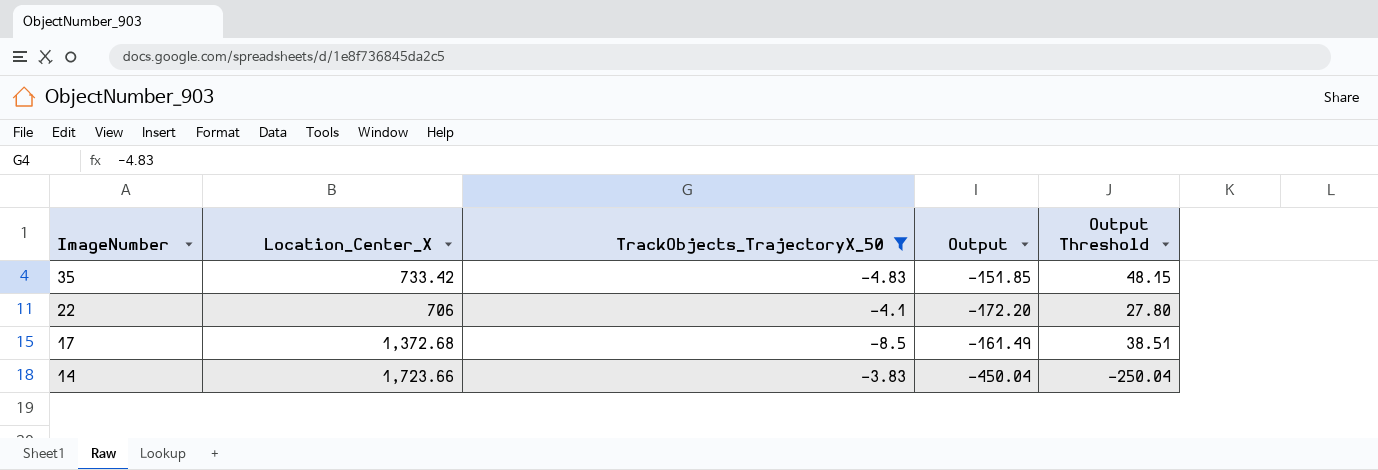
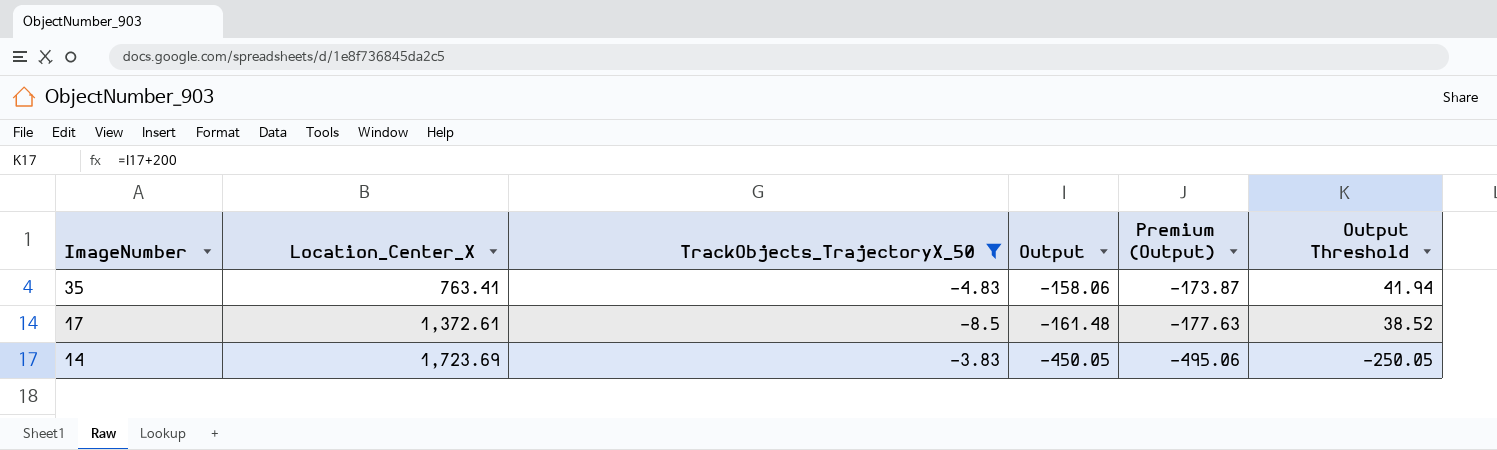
column Premium (Output) | formula: none -> [Output] * 1.1
row 22: 706 | -4.1 | -172.20 | 27.80 -> none
35 | Location_Center_X: 733.42 -> 763.41
35 | Output: -151.85 -> -158.06
35 | Output Threshold: 48.15 -> 41.94
17 | Location_Center_X: 1,372.68 -> 1,372.61
17 | Output: -161.49 -> -161.48
17 | Output Threshold: 38.51 -> 38.52
14 | Location_Center_X: 1,723.66 -> 1,723.69
14 | Output: -450.04 -> -450.05
14 | Output Threshold: -250.04 -> -250.05

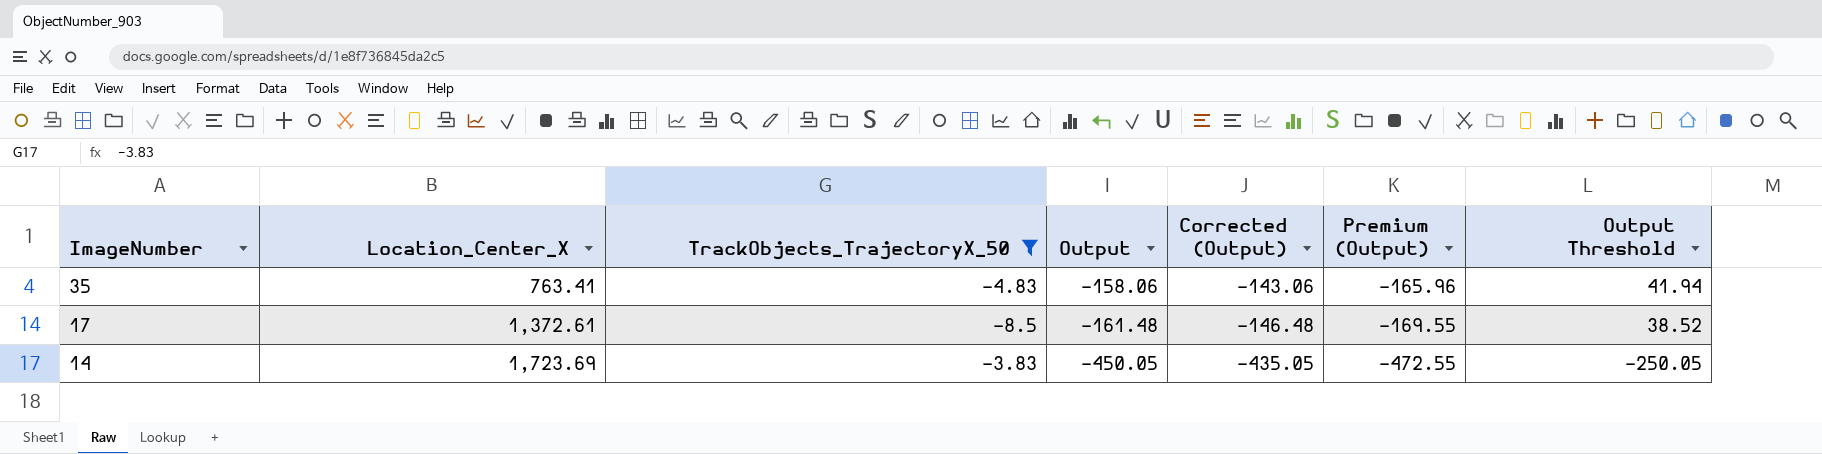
column Corrected (Output) | formula: none -> [Output] + 15
column Premium (Output) | formula: [Output] * 1.1 -> [Output] * 1.05

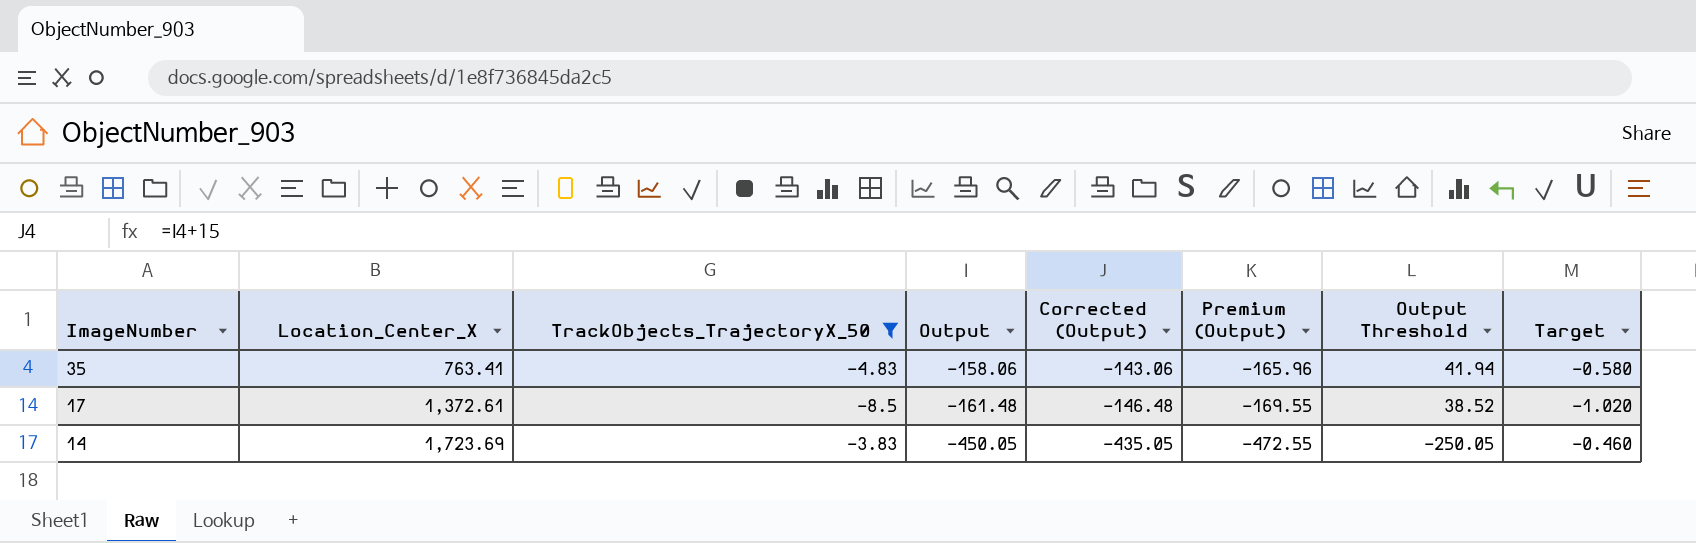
column Target | formula: none -> [TrackObjects_TrajectoryX_50] * 0.12

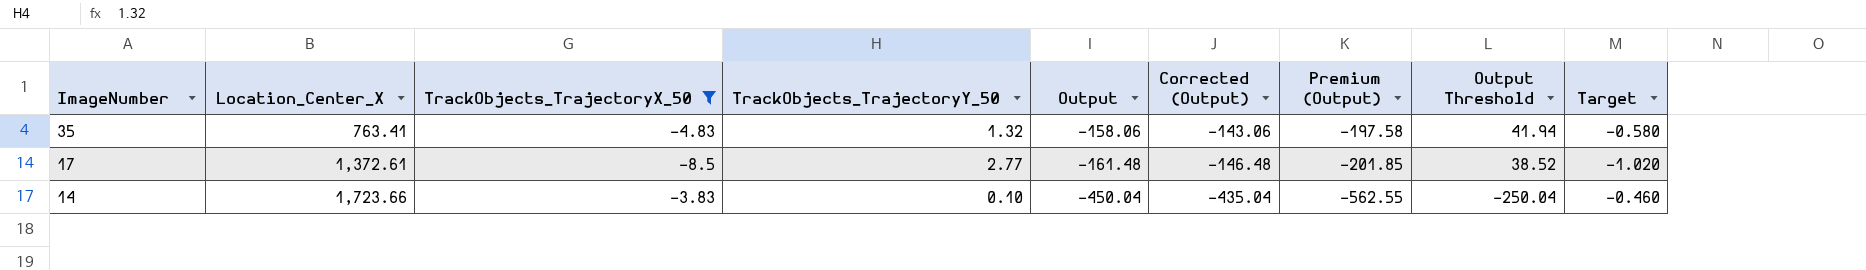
column TrackObjects_TrajectoryY_50 | position: none -> 4
column Premium (Output) | formula: [Output] * 1.05 -> [Output] * 1.25
14 | Location_Center_X: 1,723.69 -> 1,723.66
14 | Output: -450.05 -> -450.04
14 | Corrected (Output): -435.05 -> -435.04
14 | Output Threshold: -250.05 -> -250.04

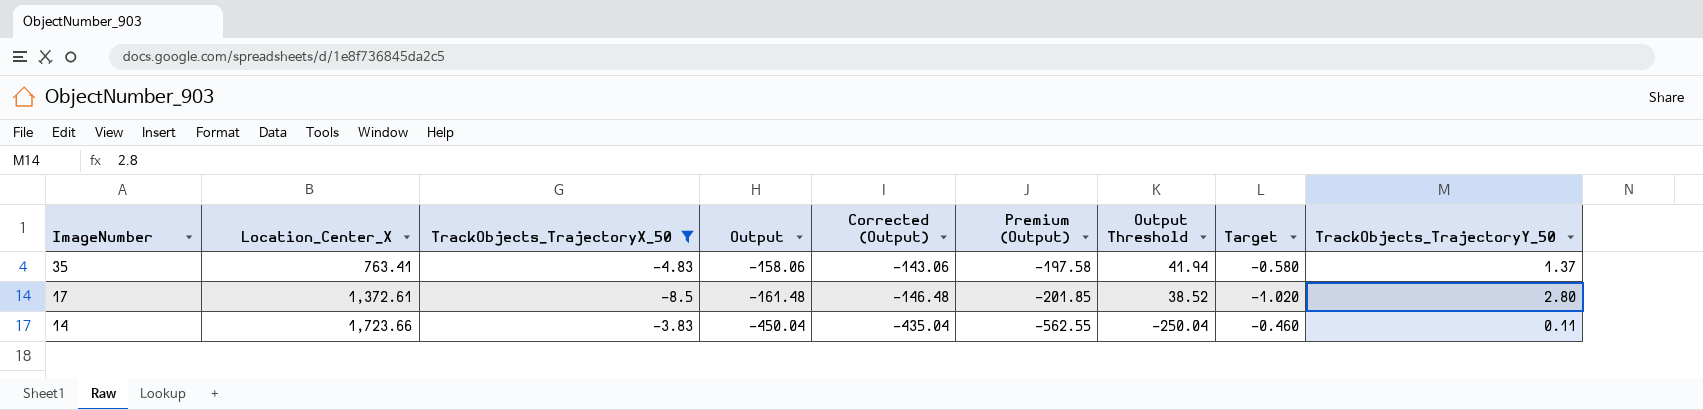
column TrackObjects_TrajectoryY_50 | position: 4 -> 9
35 | TrackObjects_TrajectoryY_50: 1.32 -> 1.37
17 | TrackObjects_TrajectoryY_50: 2.77 -> 2.80
14 | TrackObjects_TrajectoryY_50: 0.10 -> 0.11

